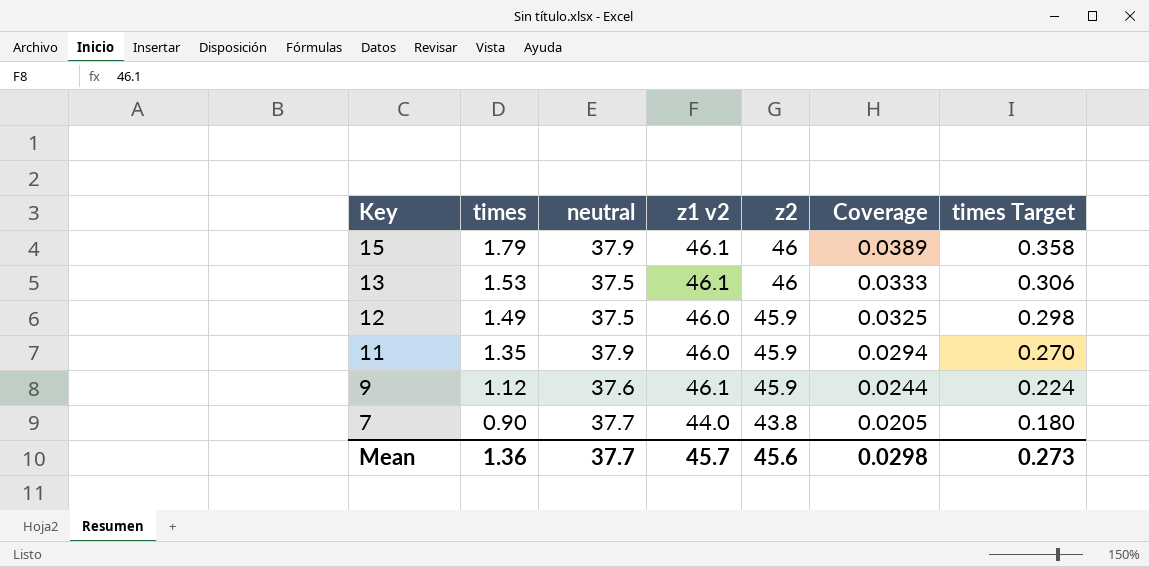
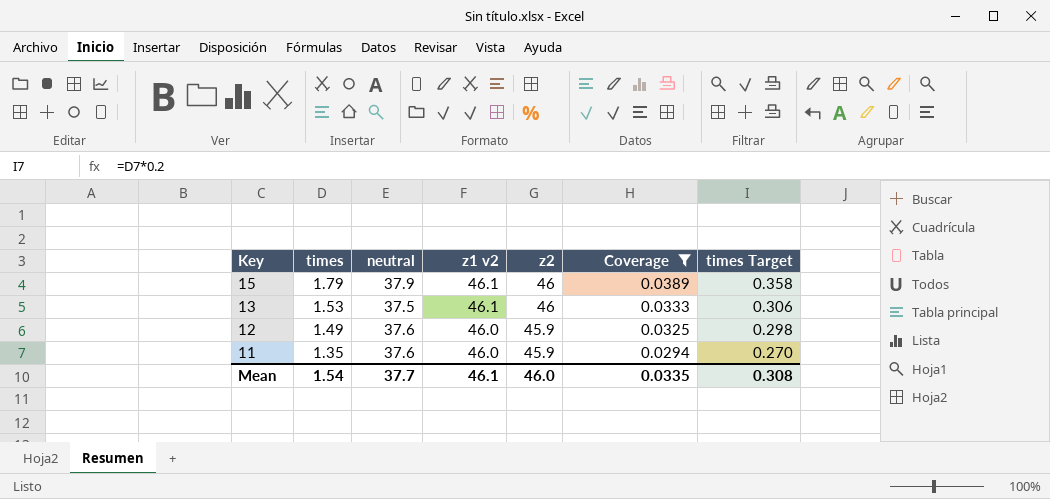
filter: none -> Coverage >= 0.0294
12 | neutral: 37.5 -> 37.6
11 | neutral: 37.9 -> 37.6
Mean | times: 1.36 -> 1.54
Mean | z1 v2: 45.7 -> 46.1
Mean | z2: 45.6 -> 46.0
Mean | Coverage: 0.0298 -> 0.0335
Mean | times Target: 0.273 -> 0.308

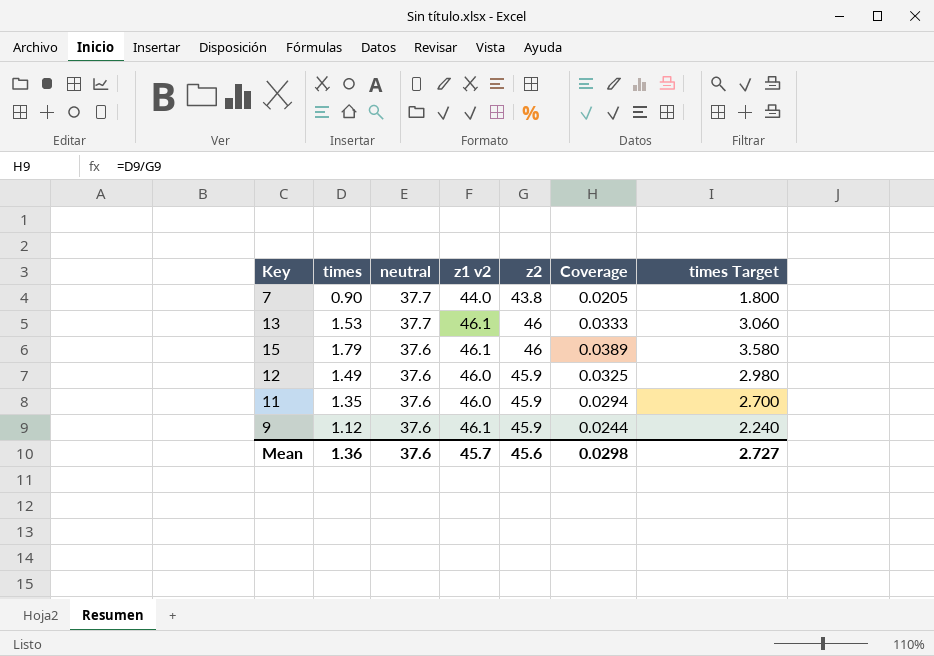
filter: Coverage >= 0.0294 -> none
row order: Key descending -> neutral descending
column times Target | formula: [times] * 0.2 -> [times] * 2
13 | neutral: 37.5 -> 37.7
15 | neutral: 37.9 -> 37.6
Mean | times: 1.54 -> 1.36
Mean | neutral: 37.7 -> 37.6
Mean | z1 v2: 46.1 -> 45.7
Mean | z2: 46.0 -> 45.6
Mean | Coverage: 0.0335 -> 0.0298
Mean | times Target: 0.308 -> 2.727

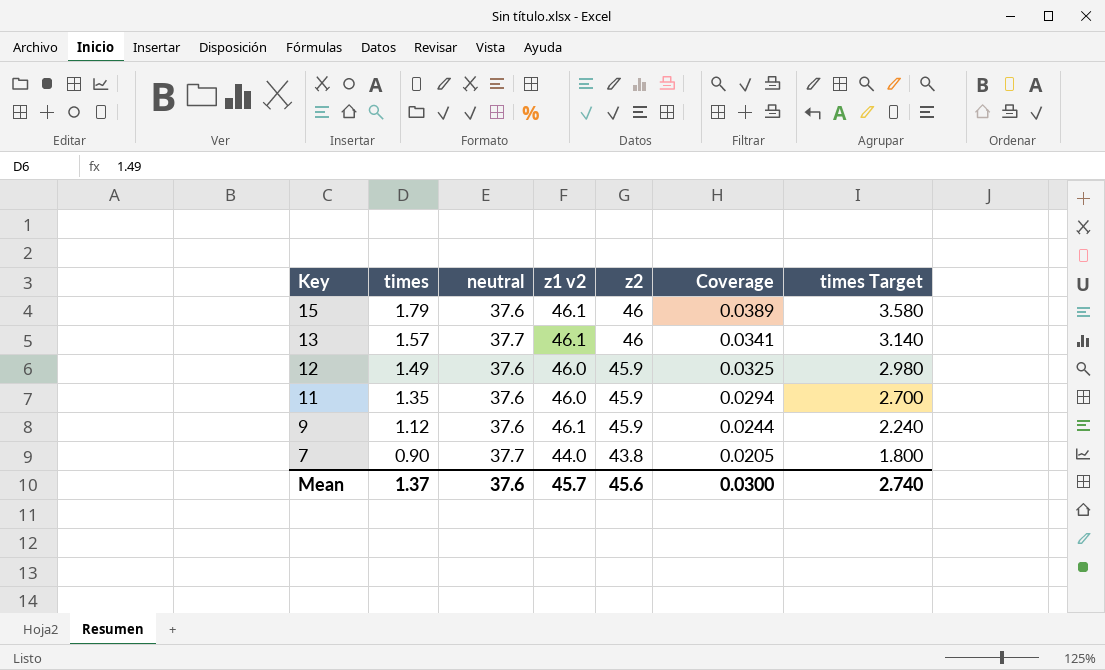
row order: neutral descending -> Key descending
13 | times: 1.53 -> 1.57
13 | Coverage: 0.0333 -> 0.0341
13 | times Target: 3.060 -> 3.140
Mean | times: 1.36 -> 1.37
Mean | Coverage: 0.0298 -> 0.0300
Mean | times Target: 2.727 -> 2.740

